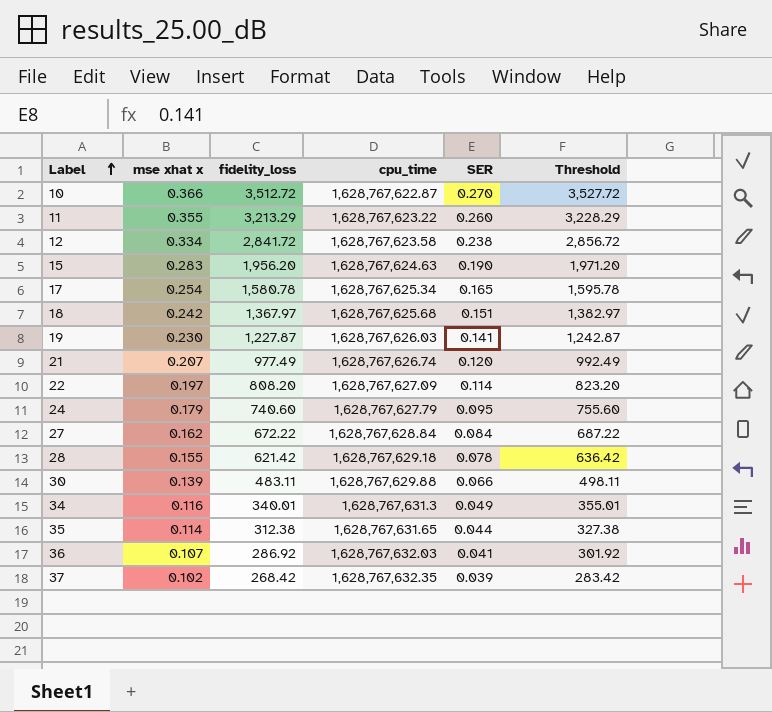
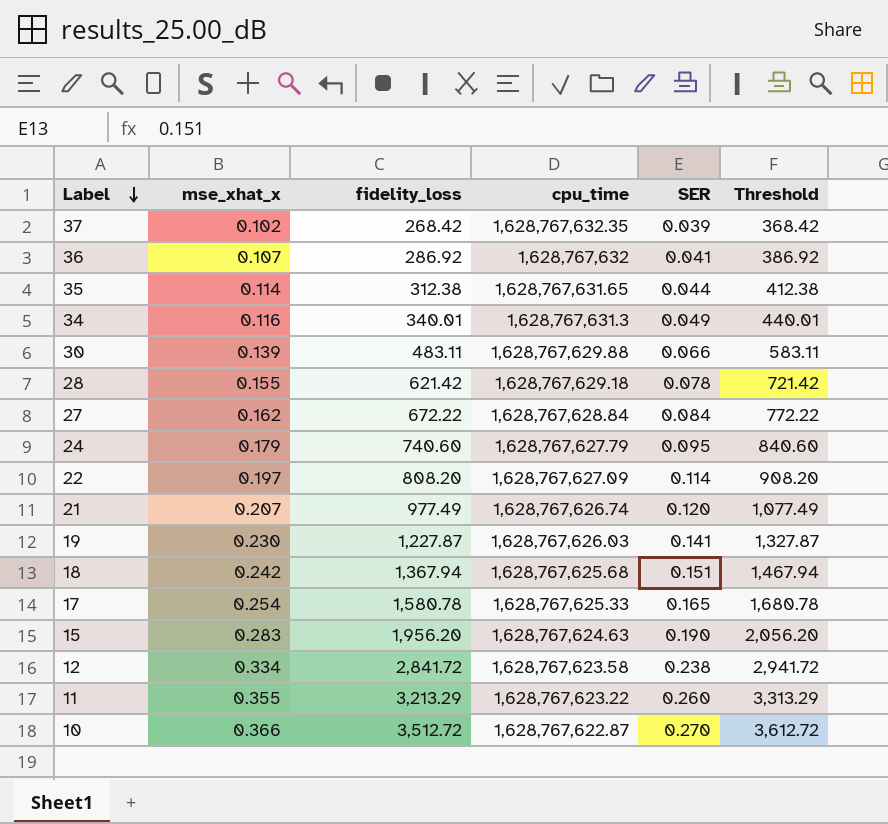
row order: Label ascending -> Label descending
column name: mse xhat x -> mse_xhat_x
column Threshold | formula: [fidelity_loss] + 15 -> [fidelity_loss] + 100
36 | cpu_time: 1,628,767,632.03 -> 1,628,767,632
18 | fidelity_loss: 1,367.97 -> 1,367.94
17 | cpu_time: 1,628,767,625.34 -> 1,628,767,625.33

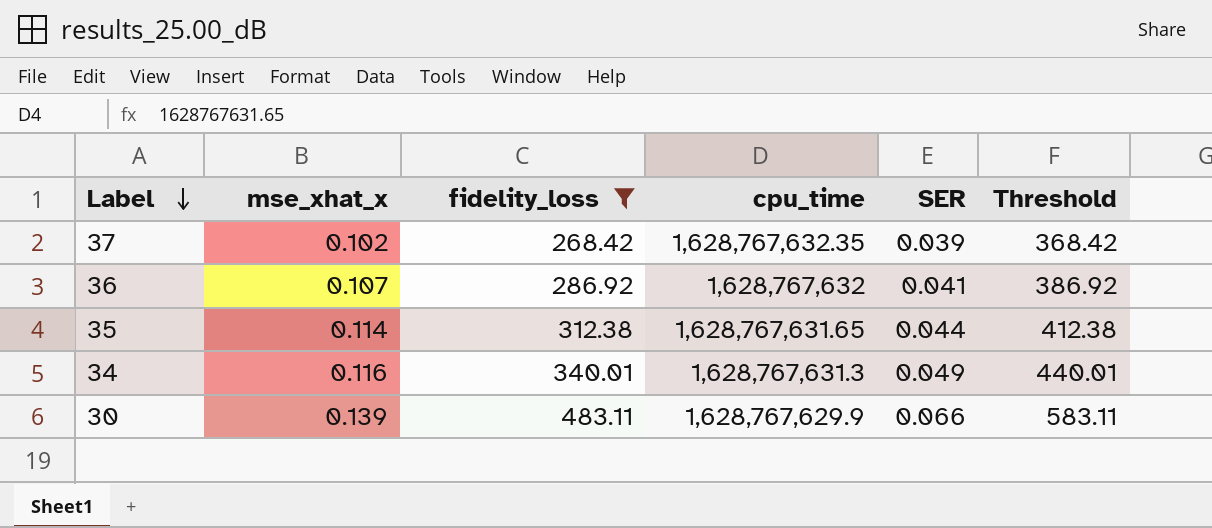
filter: none -> fidelity_loss <= 483.11
30 | cpu_time: 1,628,767,629.88 -> 1,628,767,629.9

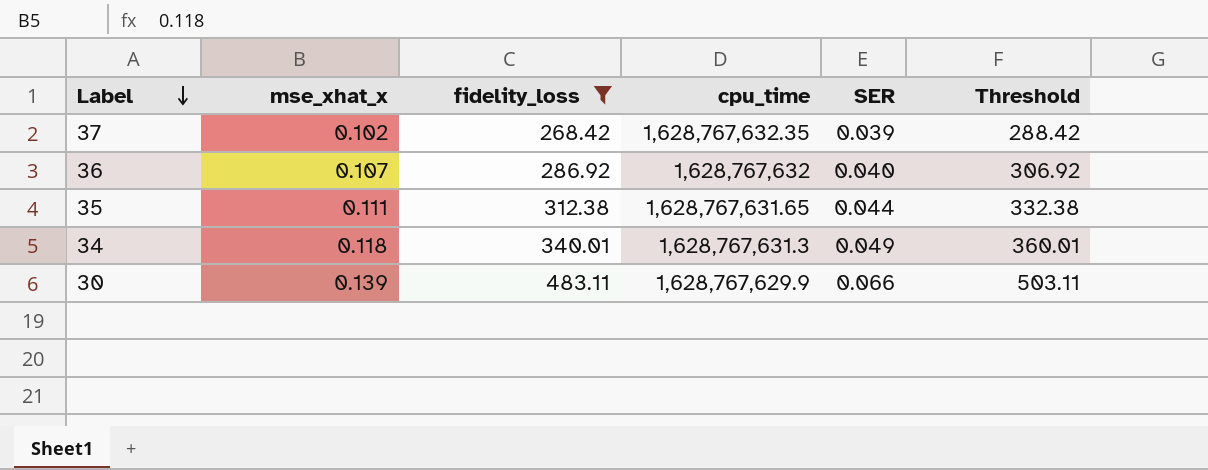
column Threshold | formula: [fidelity_loss] + 100 -> [fidelity_loss] + 20
36 | SER: 0.041 -> 0.040
35 | mse_xhat_x: 0.114 -> 0.111
34 | mse_xhat_x: 0.116 -> 0.118

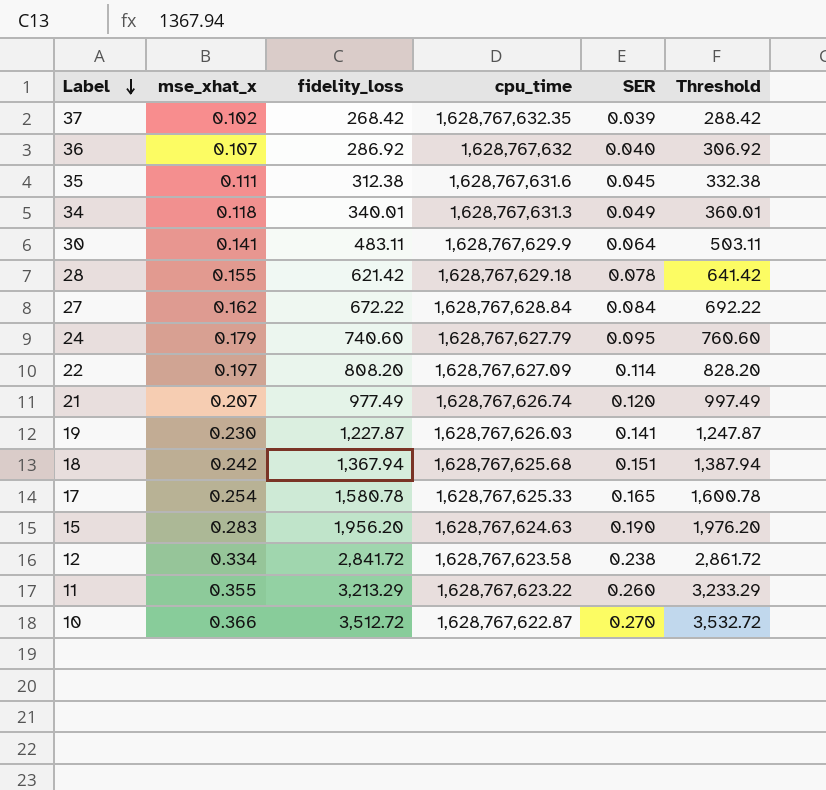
filter: fidelity_loss <= 483.11 -> none
35 | cpu_time: 1,628,767,631.65 -> 1,628,767,631.6
35 | SER: 0.044 -> 0.045
30 | mse_xhat_x: 0.139 -> 0.141
30 | SER: 0.066 -> 0.064

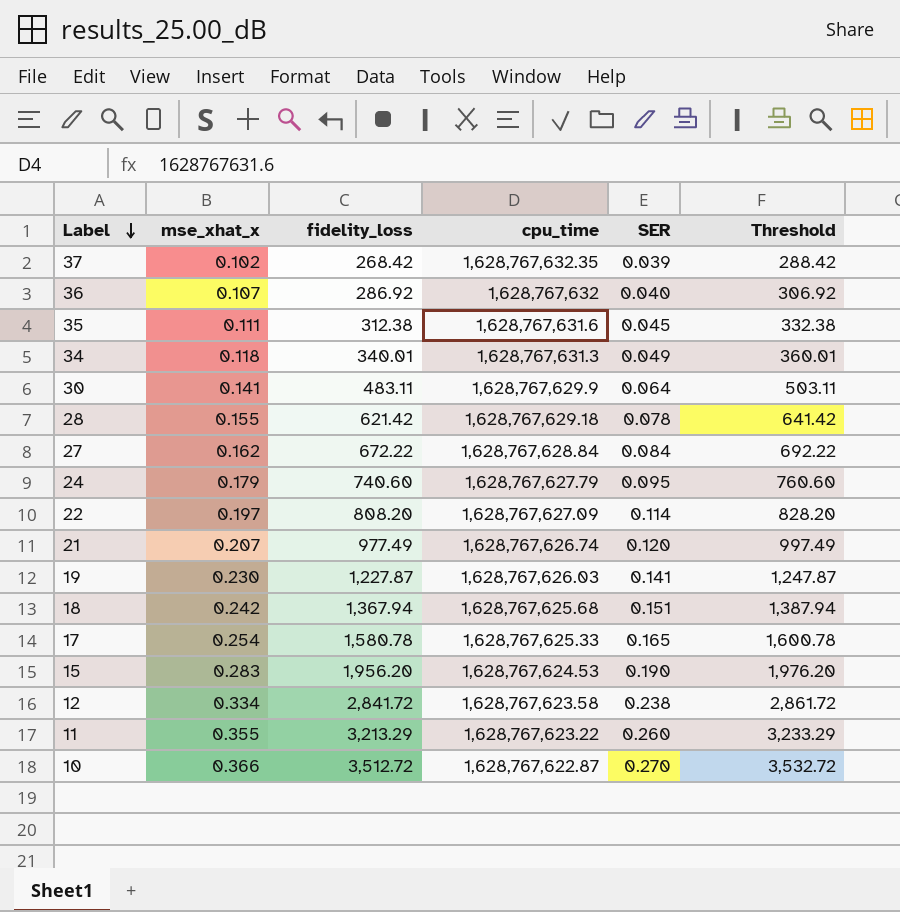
15 | cpu_time: 1,628,767,624.63 -> 1,628,767,624.53

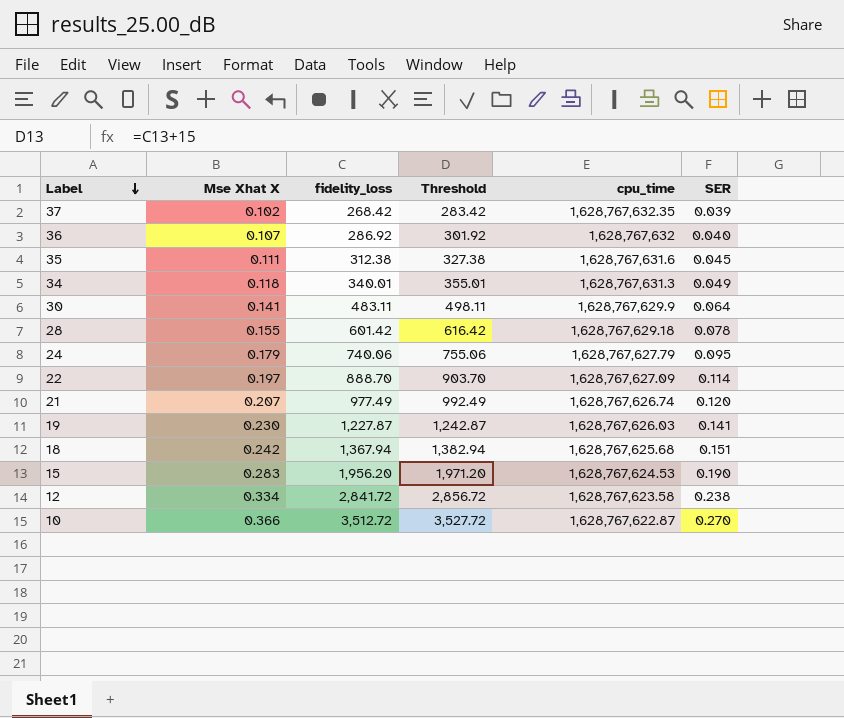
column name: mse_xhat_x -> Mse Xhat X
column Threshold | formula: [fidelity_loss] + 20 -> [fidelity_loss] + 15
column Threshold | position: 6 -> 4
row 27: 0.162 | 672.22 | 1,628,767,628.84 | 0.084 | 692.22 -> none
row 17: 0.254 | 1,580.78 | 1,628,767,625.33 | 0.165 | 1,600.78 -> none
row 11: 0.355 | 3,213.29 | 1,628,767,623.22 | 0.260 | 3,233.29 -> none
28 | fidelity_loss: 621.42 -> 601.42
24 | fidelity_loss: 740.60 -> 740.06
22 | fidelity_loss: 808.20 -> 888.70

